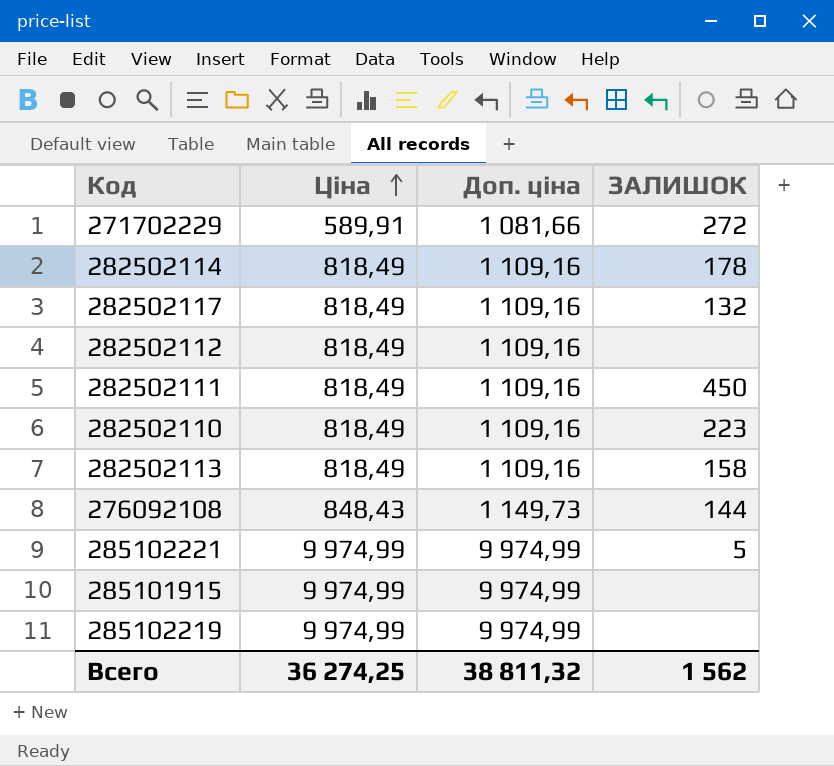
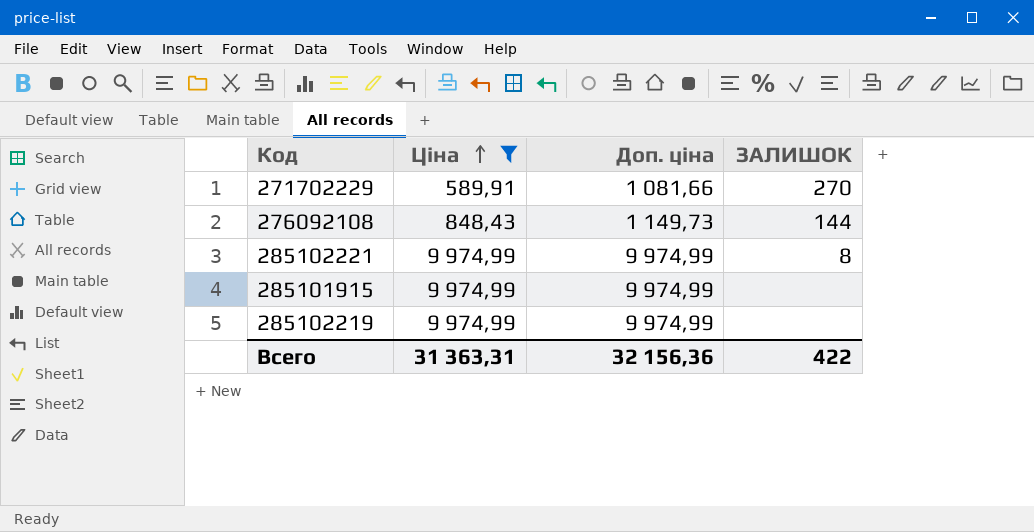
filter: none -> Ціна != 818,49
271702229 | ЗАЛИШОК: 272 -> 270
285102221 | ЗАЛИШОК: 5 -> 8
Всего | Ціна: 36 274,25 -> 31 363,31
Всего | Доп. ціна: 38 811,32 -> 32 156,36
Всего | ЗАЛИШОК: 1 562 -> 422

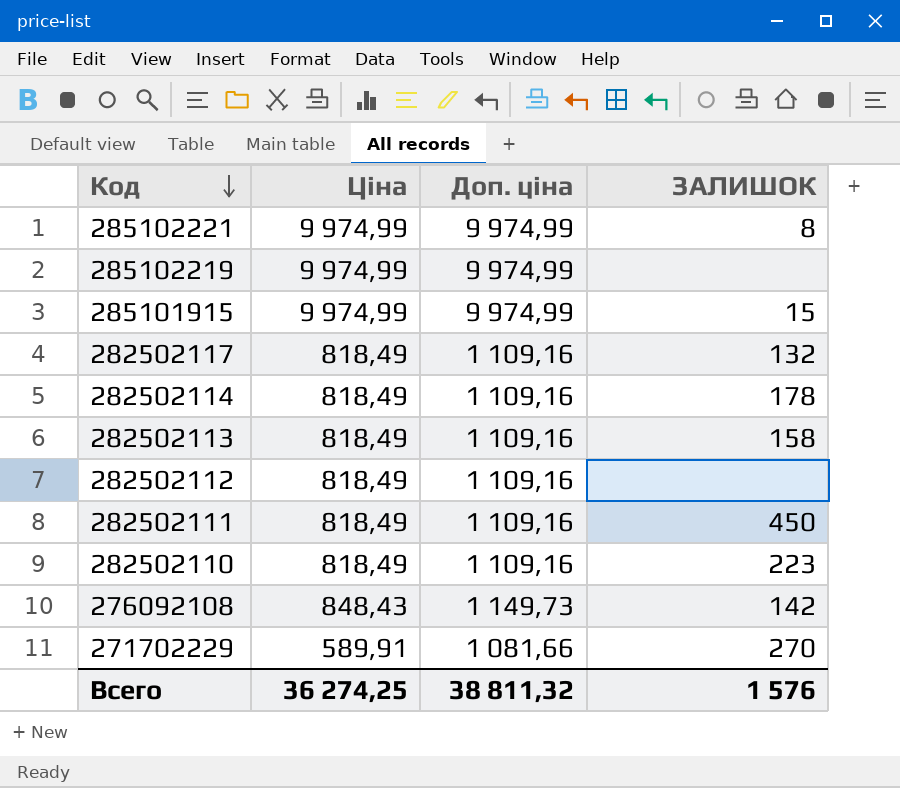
filter: Ціна != 818,49 -> none
row order: Ціна ascending -> Код descending
285101915 | ЗАЛИШОК: none -> 15
276092108 | ЗАЛИШОК: 144 -> 142
Всего | Ціна: 31 363,31 -> 36 274,25
Всего | Доп. ціна: 32 156,36 -> 38 811,32
Всего | ЗАЛИШОК: 422 -> 1 576

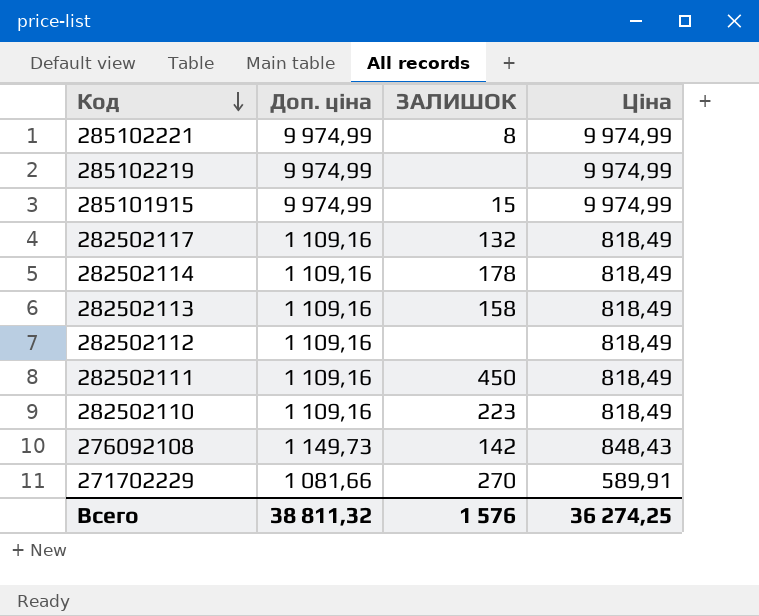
column Ціна | position: 2 -> 4

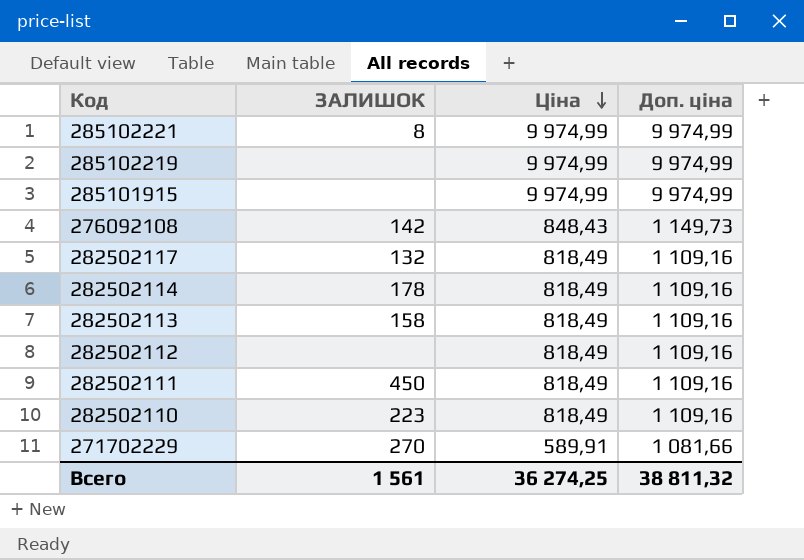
row order: Код descending -> Ціна descending
column Доп. ціна | position: 2 -> 4
285101915 | ЗАЛИШОК: 15 -> none
Всего | ЗАЛИШОК: 1 576 -> 1 561

